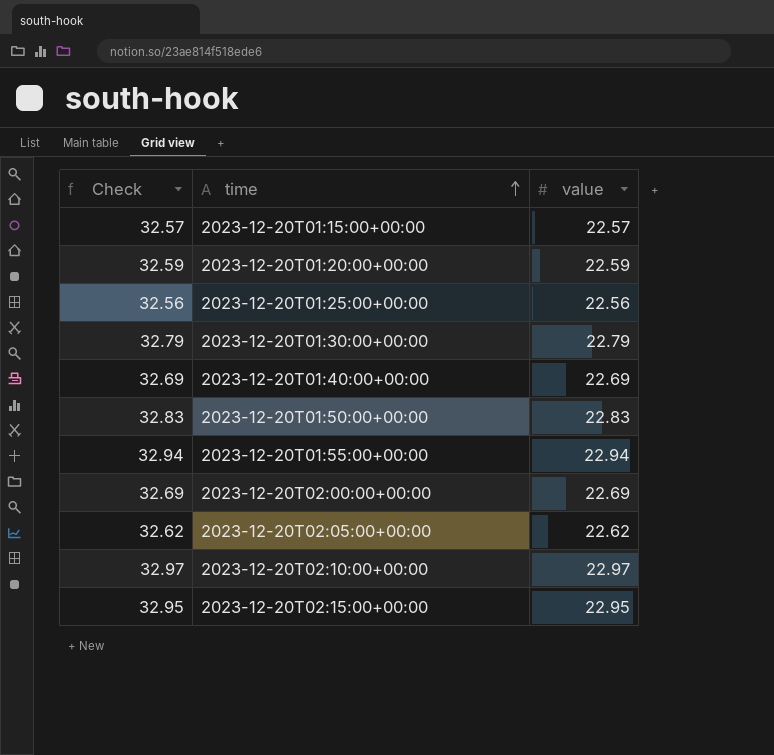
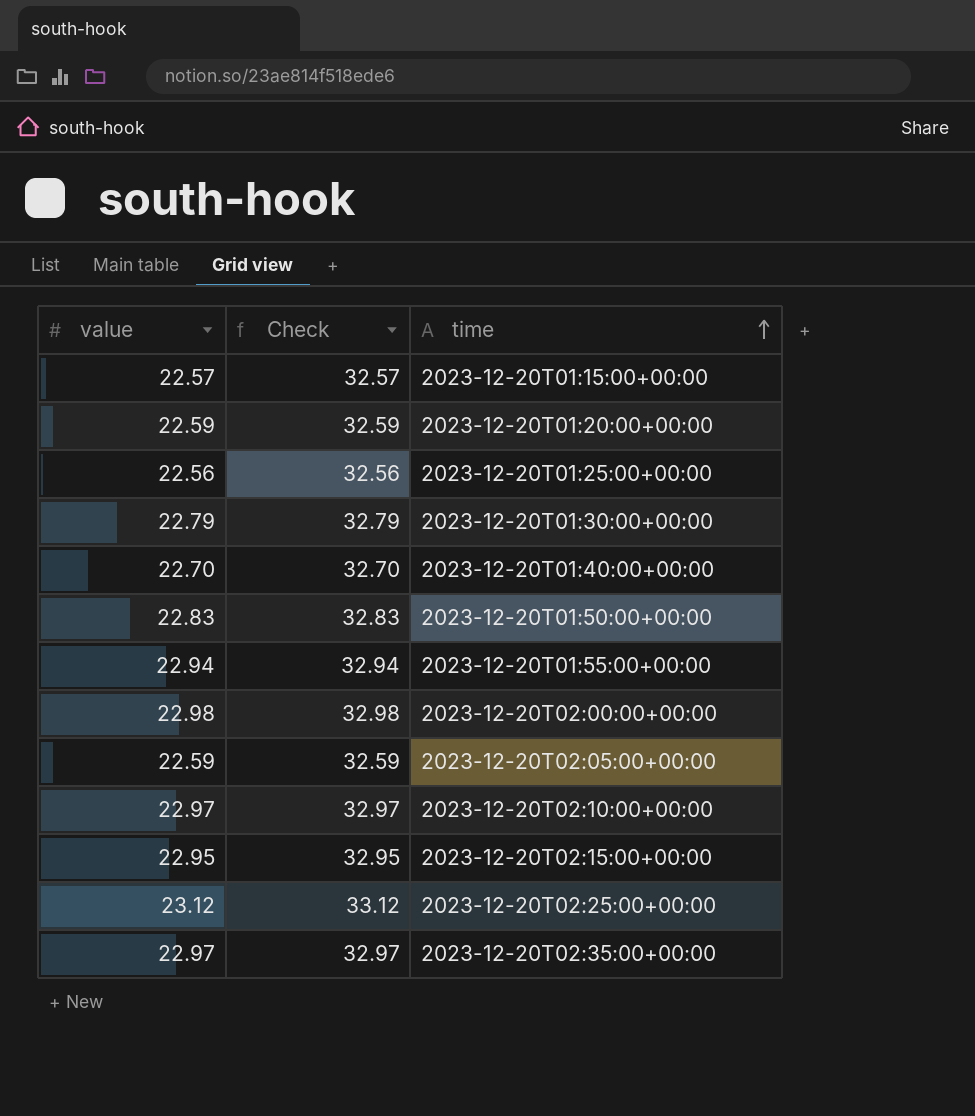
column value | position: 3 -> 1
2023-12-20T01:40:00+00:00 | value: 22.69 -> 22.70
2023-12-20T01:40:00+00:00 | Check: 32.69 -> 32.70
2023-12-20T02:00:00+00:00 | value: 22.69 -> 22.98
2023-12-20T02:00:00+00:00 | Check: 32.69 -> 32.98
2023-12-20T02:05:00+00:00 | value: 22.62 -> 22.59
2023-12-20T02:05:00+00:00 | Check: 32.62 -> 32.59
row 2023-12-20T02:25:00+00:00: none -> 23.12 | 33.12
row 2023-12-20T02:35:00+00:00: none -> 22.97 | 32.97

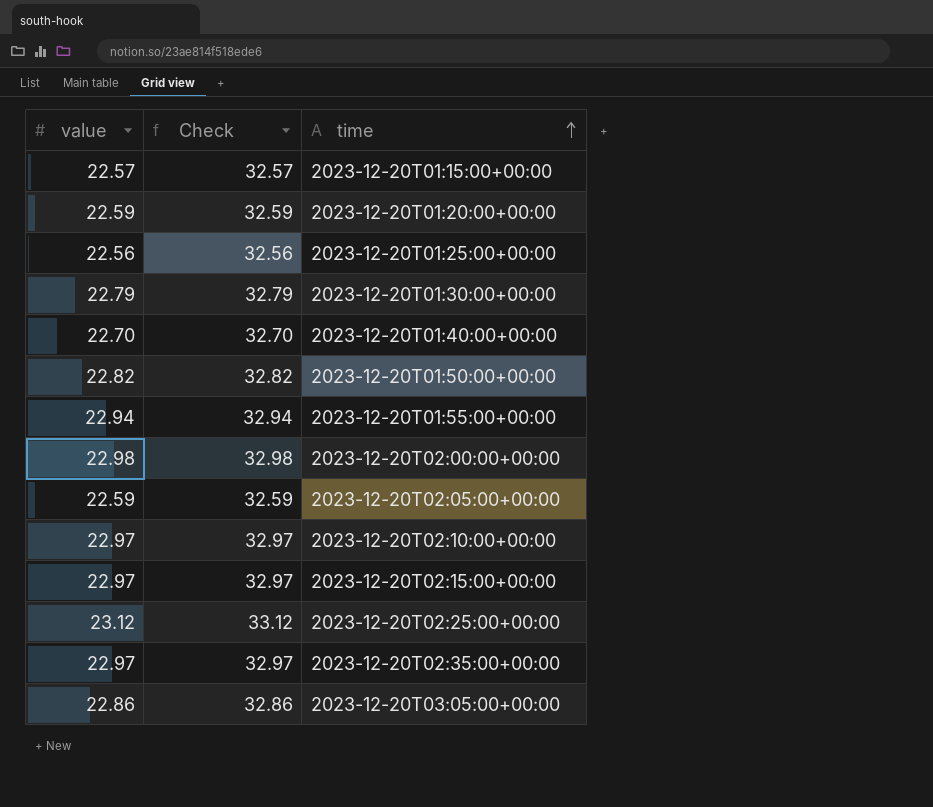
2023-12-20T01:50:00+00:00 | value: 22.83 -> 22.82
2023-12-20T01:50:00+00:00 | Check: 32.83 -> 32.82
2023-12-20T02:15:00+00:00 | value: 22.95 -> 22.97
2023-12-20T02:15:00+00:00 | Check: 32.95 -> 32.97
row 2023-12-20T03:05:00+00:00: none -> 22.86 | 32.86

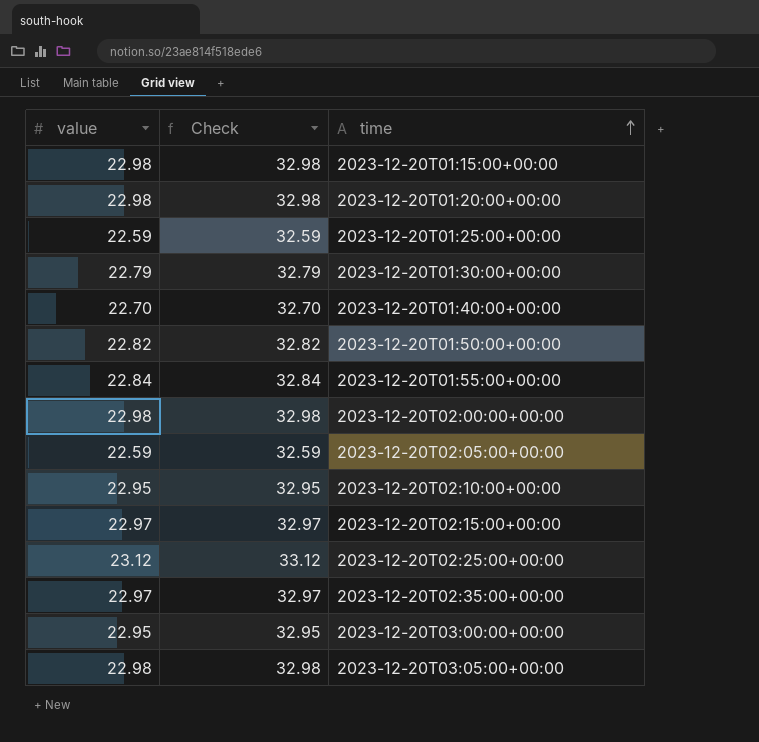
2023-12-20T01:15:00+00:00 | value: 22.57 -> 22.98
2023-12-20T01:15:00+00:00 | Check: 32.57 -> 32.98
2023-12-20T01:20:00+00:00 | value: 22.59 -> 22.98
2023-12-20T01:20:00+00:00 | Check: 32.59 -> 32.98
2023-12-20T01:25:00+00:00 | value: 22.56 -> 22.59
2023-12-20T01:25:00+00:00 | Check: 32.56 -> 32.59
2023-12-20T01:55:00+00:00 | value: 22.94 -> 22.84
2023-12-20T01:55:00+00:00 | Check: 32.94 -> 32.84
2023-12-20T02:10:00+00:00 | value: 22.97 -> 22.95
2023-12-20T02:10:00+00:00 | Check: 32.97 -> 32.95
row 2023-12-20T03:00:00+00:00: none -> 22.95 | 32.95
2023-12-20T03:05:00+00:00 | value: 22.86 -> 22.98
2023-12-20T03:05:00+00:00 | Check: 32.86 -> 32.98

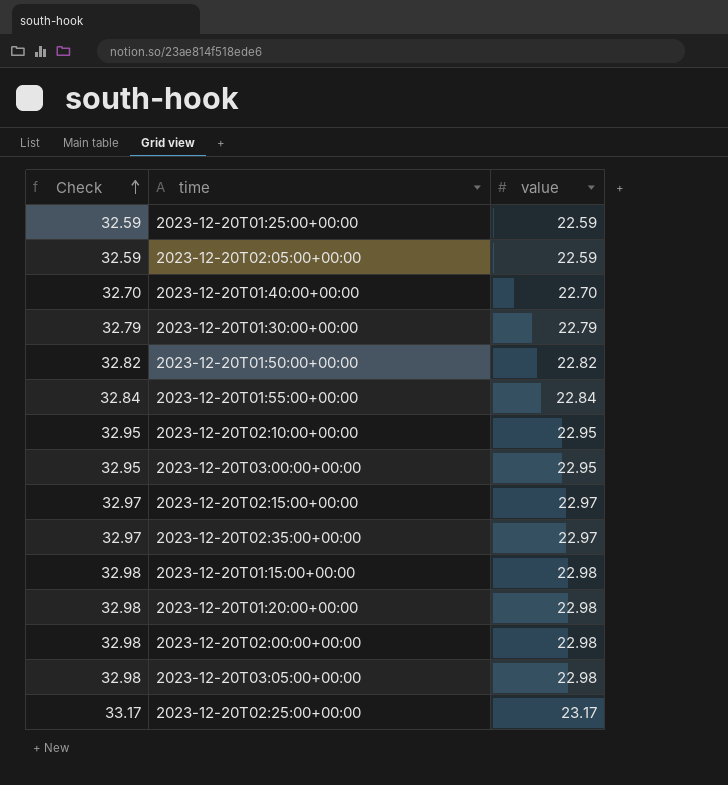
row order: time ascending -> Check ascending
column value | position: 1 -> 3
2023-12-20T02:25:00+00:00 | Check: 33.12 -> 33.17
2023-12-20T02:25:00+00:00 | value: 23.12 -> 23.17

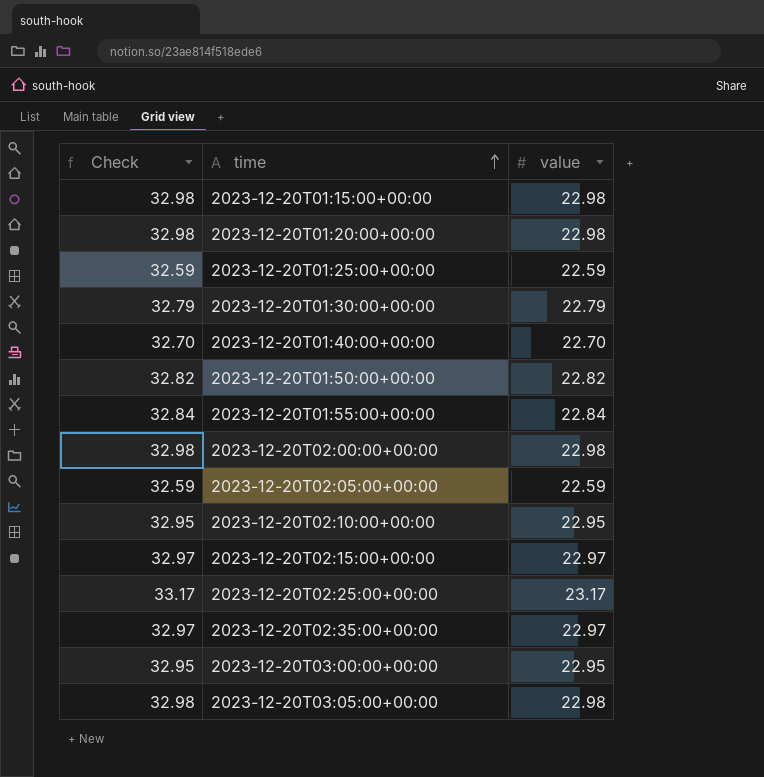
row order: Check ascending -> time ascending

